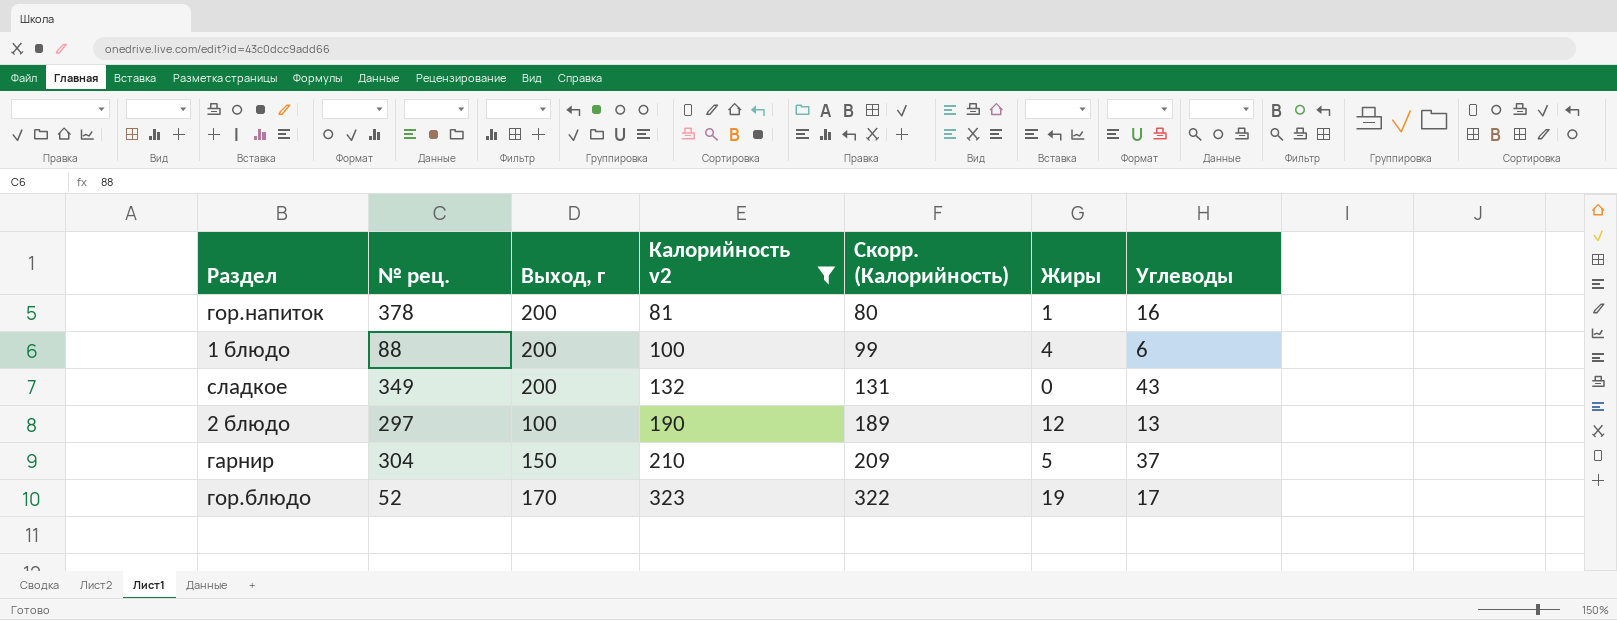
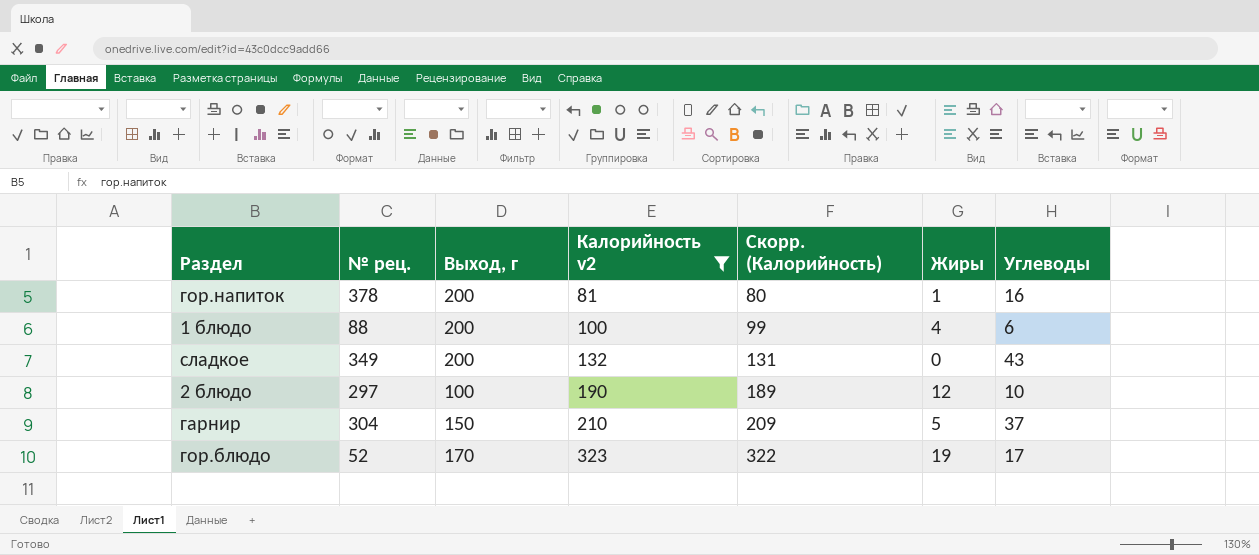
2 блюдо | Углеводы: 13 -> 10

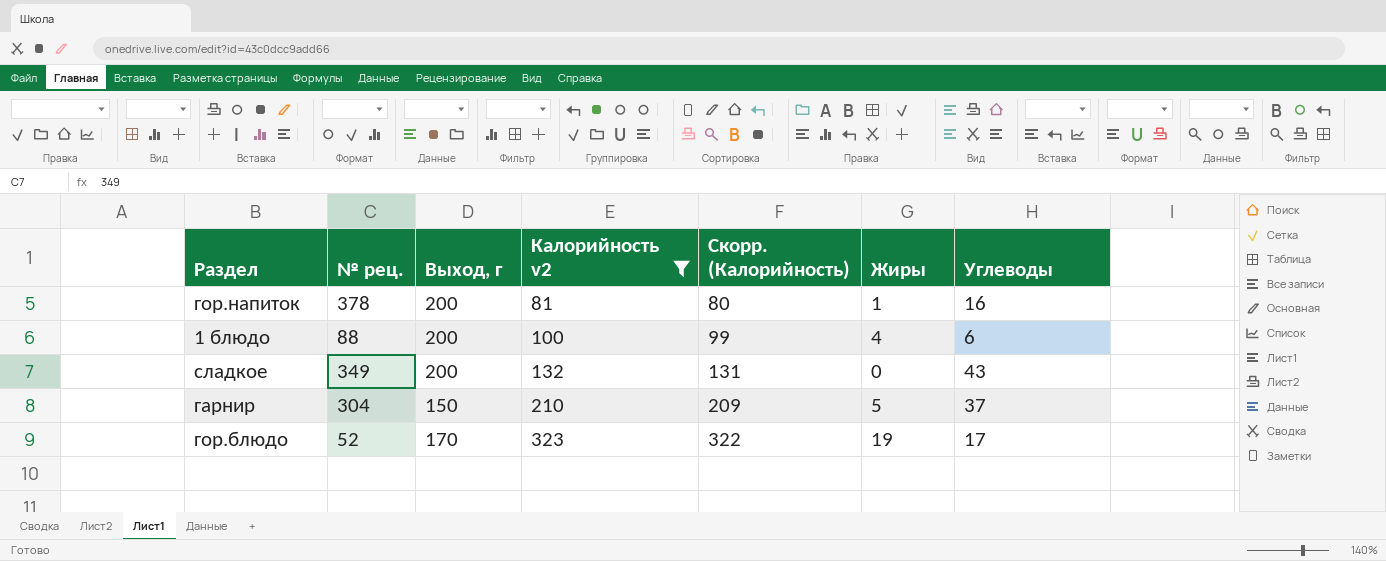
row 2 блюдо: 297 | 100 | 190 | 189 | 12 | 10 -> none

